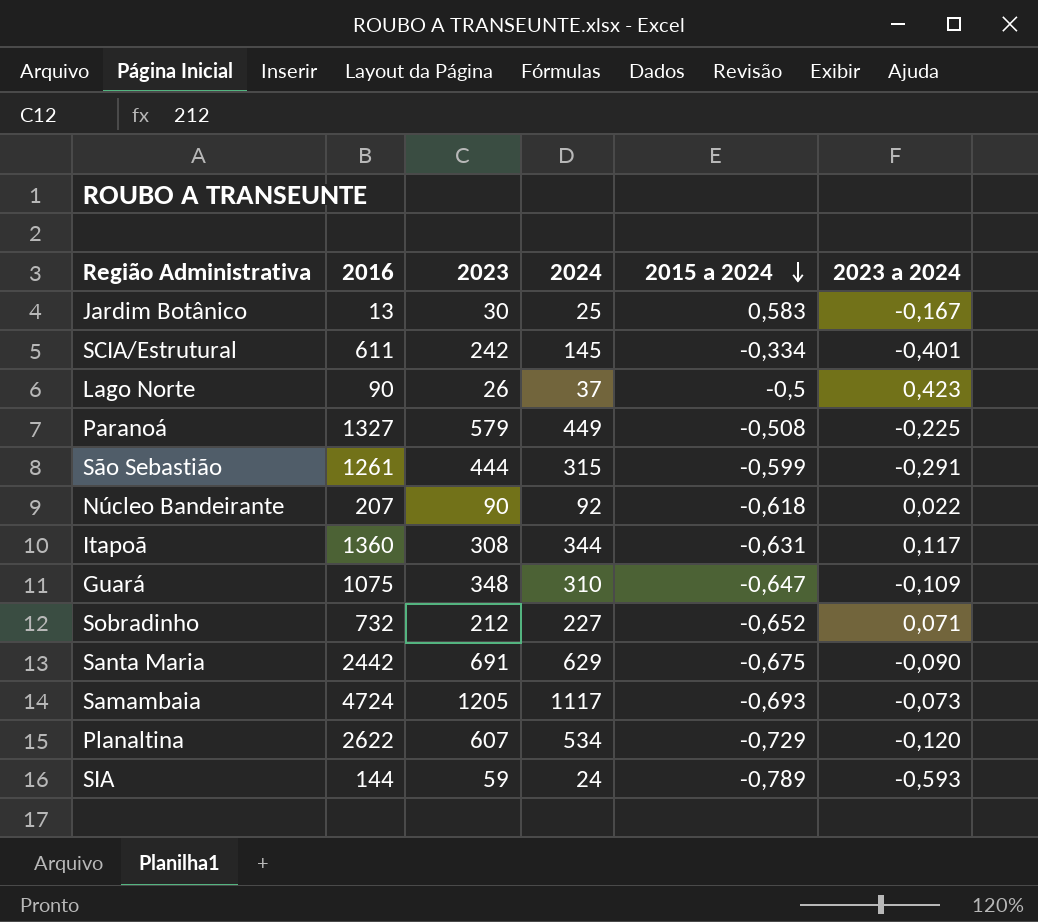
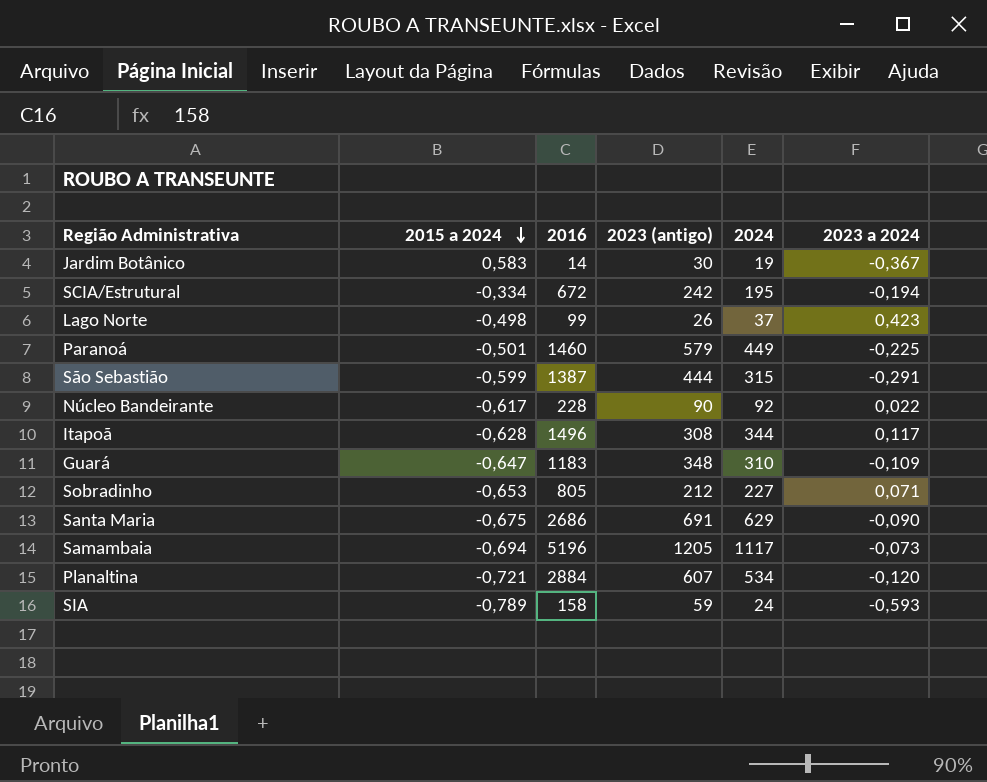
column 2015 a 2024 | position: 5 -> 2
column name: 2023 -> 2023 (antigo)
Jardim Botânico | 2016: 13 -> 14
Jardim Botânico | 2024: 25 -> 19
Jardim Botânico | 2023 a 2024: -0,167 -> -0,367
SCIA/Estrutural | 2016: 611 -> 672
SCIA/Estrutural | 2024: 145 -> 195
SCIA/Estrutural | 2023 a 2024: -0,401 -> -0,194
Lago Norte | 2015 a 2024: -0,5 -> -0,498
Lago Norte | 2016: 90 -> 99
Paranoá | 2015 a 2024: -0,508 -> -0,501
Paranoá | 2016: 1327 -> 1460
São Sebastião | 2016: 1261 -> 1387
Núcleo Bandeirante | 2015 a 2024: -0,618 -> -0,617
Núcleo Bandeirante | 2016: 207 -> 228
Itapoã | 2015 a 2024: -0,631 -> -0,628
Itapoã | 2016: 1360 -> 1496
Guará | 2016: 1075 -> 1183
Sobradinho | 2015 a 2024: -0,652 -> -0,653
Sobradinho | 2016: 732 -> 805
Santa Maria | 2016: 2442 -> 2686
Samambaia | 2015 a 2024: -0,693 -> -0,694
Samambaia | 2016: 4724 -> 5196
Planaltina | 2015 a 2024: -0,729 -> -0,721
Planaltina | 2016: 2622 -> 2884
SIA | 2016: 144 -> 158

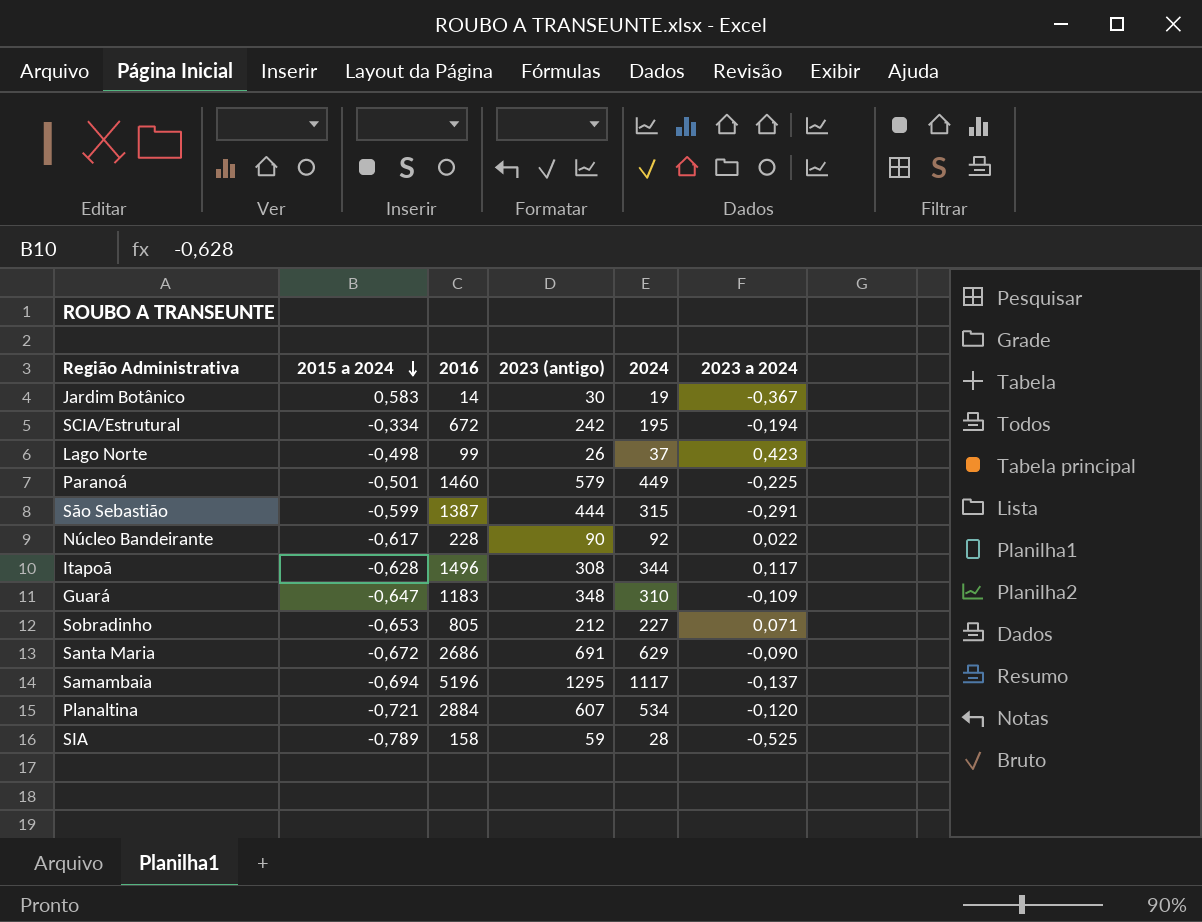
Santa Maria | 2015 a 2024: -0,675 -> -0,672
Samambaia | 2023 (antigo): 1205 -> 1295
Samambaia | 2023 a 2024: -0,073 -> -0,137
SIA | 2024: 24 -> 28
SIA | 2023 a 2024: -0,593 -> -0,525

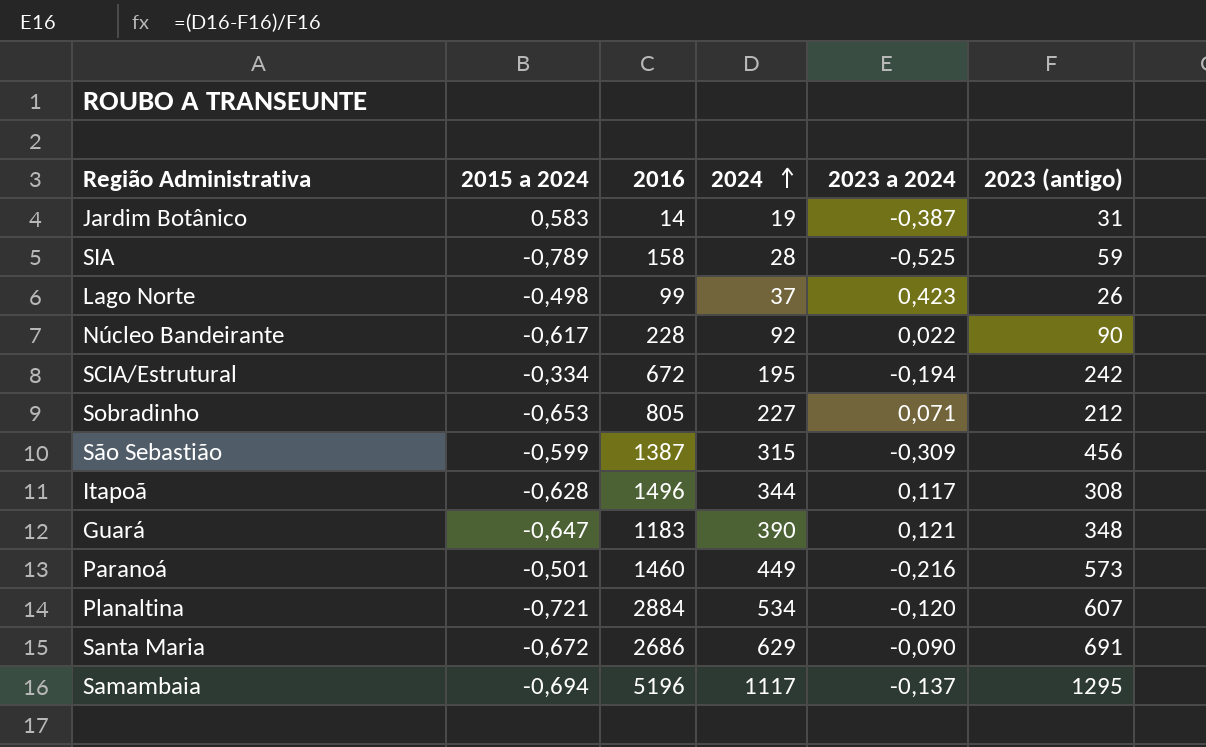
row order: 2015 a 2024 descending -> 2024 ascending
column 2023 (antigo) | position: 4 -> 6
Jardim Botânico | 2023 a 2024: -0,367 -> -0,387
Jardim Botânico | 2023 (antigo): 30 -> 31
São Sebastião | 2023 a 2024: -0,291 -> -0,309
São Sebastião | 2023 (antigo): 444 -> 456
Guará | 2024: 310 -> 390
Guará | 2023 a 2024: -0,109 -> 0,121
Paranoá | 2023 a 2024: -0,225 -> -0,216
Paranoá | 2023 (antigo): 579 -> 573

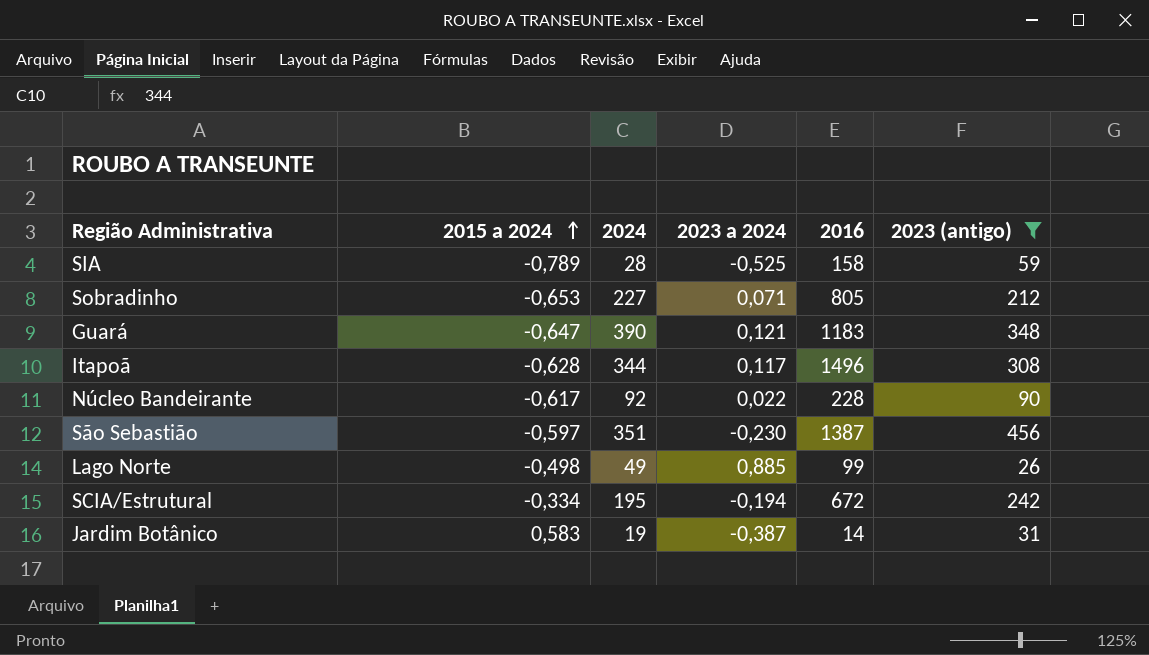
filter: none -> 2023 (antigo) <= 456
row order: 2024 ascending -> 2015 a 2024 ascending
column 2016 | position: 3 -> 5
São Sebastião | 2015 a 2024: -0,599 -> -0,597
São Sebastião | 2024: 315 -> 351
São Sebastião | 2023 a 2024: -0,309 -> -0,230
Lago Norte | 2024: 37 -> 49
Lago Norte | 2023 a 2024: 0,423 -> 0,885

